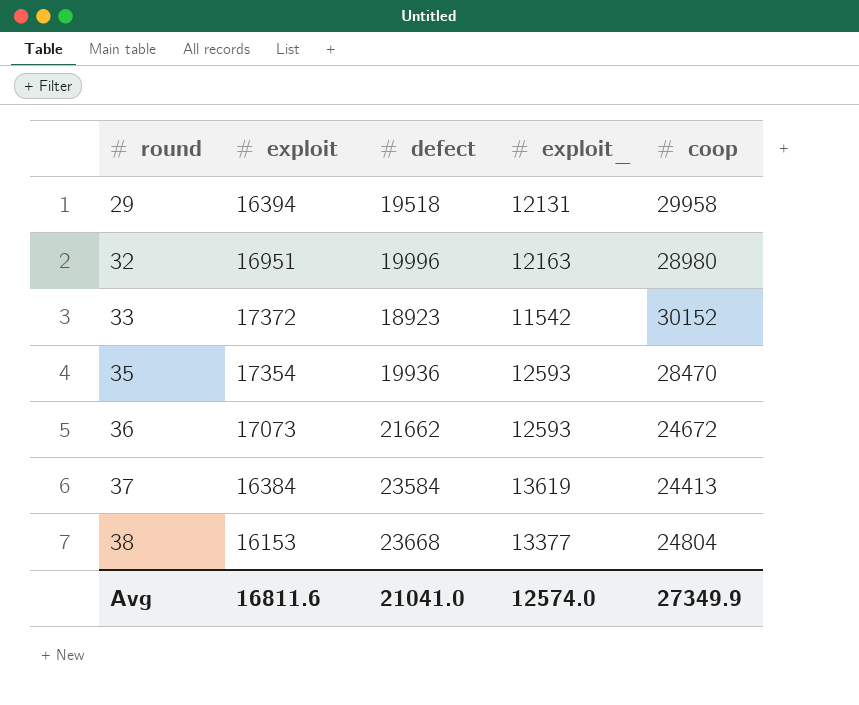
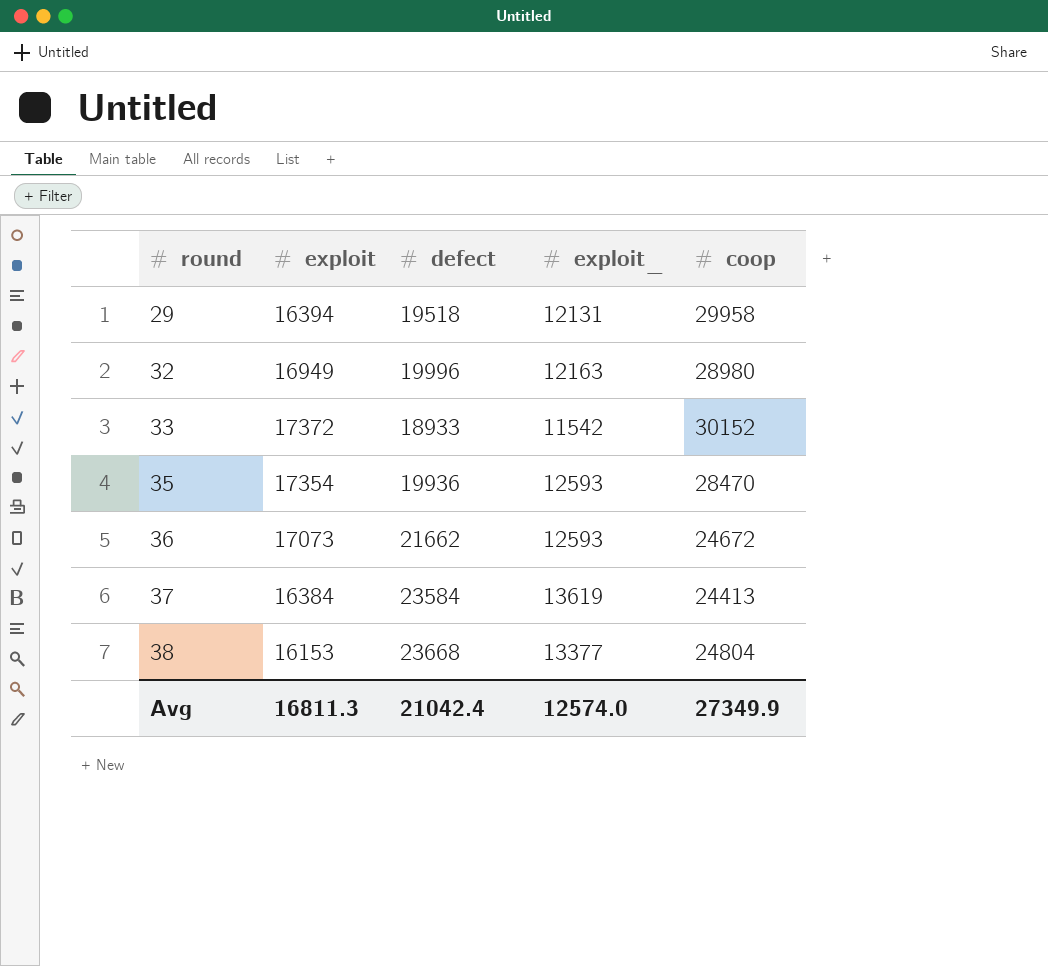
32 | exploit: 16951 -> 16949
33 | defect: 18923 -> 18933
Avg | exploit: 16811.6 -> 16811.3
Avg | defect: 21041.0 -> 21042.4

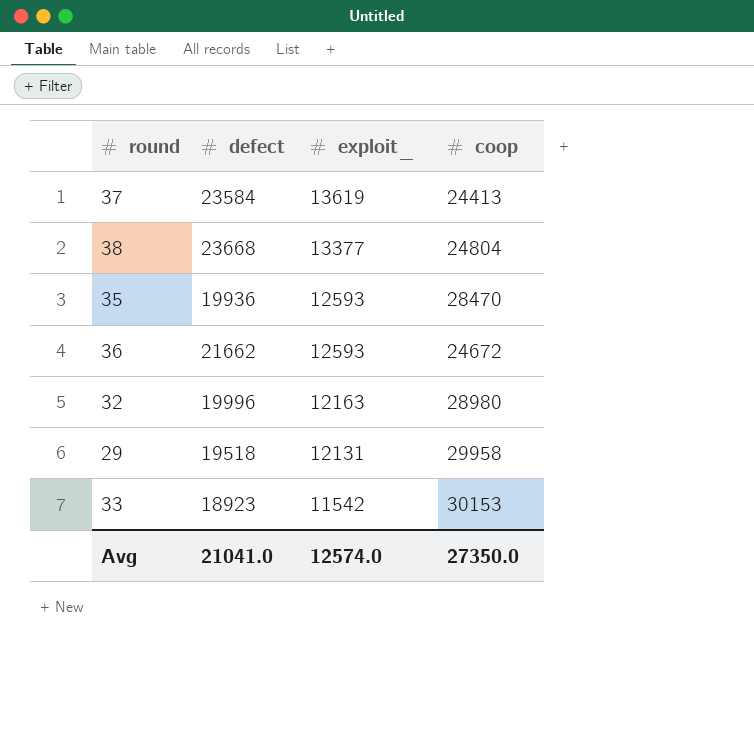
row order: round ascending -> exploit_ descending
column exploit | position: 2 -> none
33 | defect: 18933 -> 18923
33 | coop: 30152 -> 30153
Avg | defect: 21042.4 -> 21041.0
Avg | coop: 27349.9 -> 27350.0

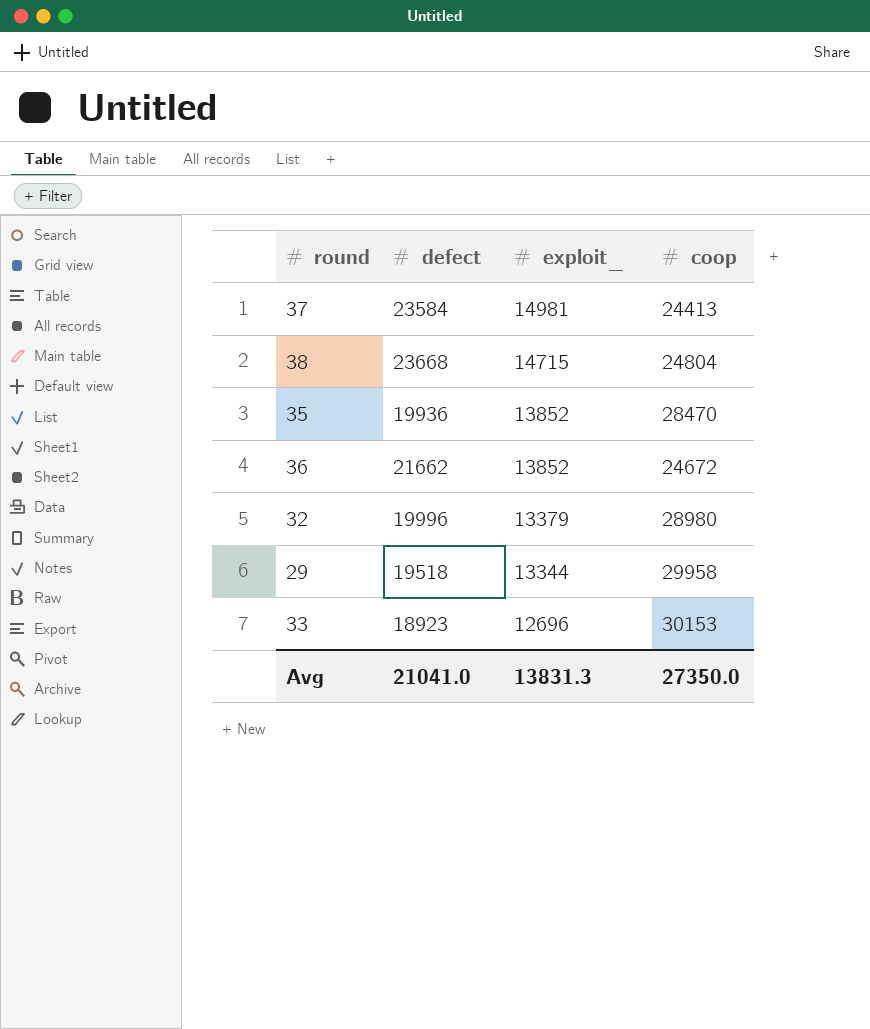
37 | exploit_: 13619 -> 14981
38 | exploit_: 13377 -> 14715
35 | exploit_: 12593 -> 13852
36 | exploit_: 12593 -> 13852
32 | exploit_: 12163 -> 13379
29 | exploit_: 12131 -> 13344
33 | exploit_: 11542 -> 12696
Avg | exploit_: 12574.0 -> 13831.3

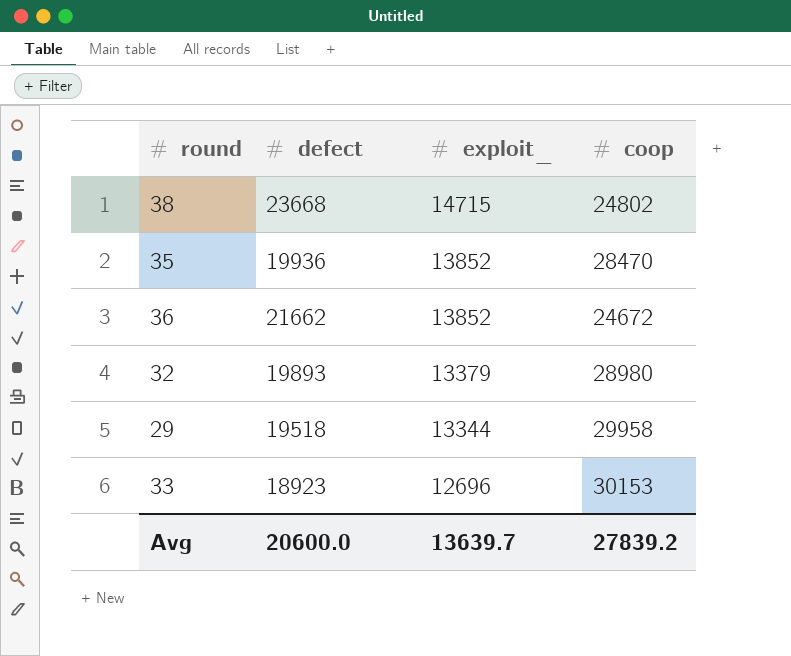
row 37: 23584 | 14981 | 24413 -> none
38 | coop: 24804 -> 24802
32 | defect: 19996 -> 19893
Avg | defect: 21041.0 -> 20600.0
Avg | exploit_: 13831.3 -> 13639.7
Avg | coop: 27350.0 -> 27839.2

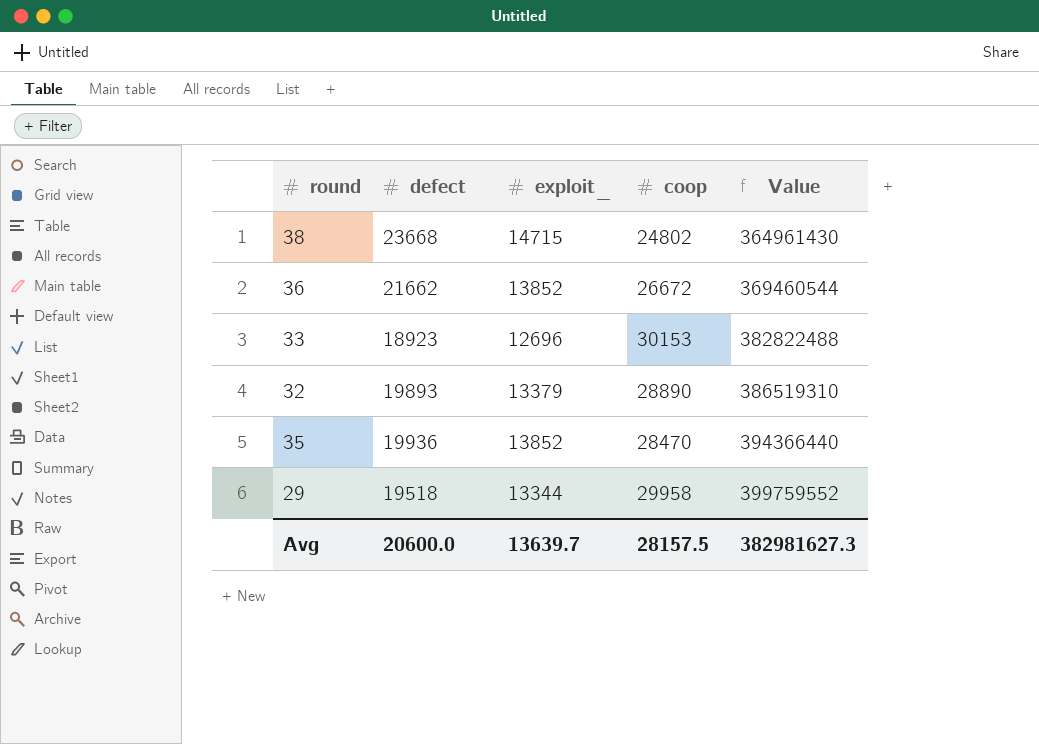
row order: exploit_ descending -> Value ascending
column Value | formula: none -> [exploit_] * [coop]
36 | coop: 24672 -> 26672
32 | coop: 28980 -> 28890
Avg | coop: 27839.2 -> 28157.5

